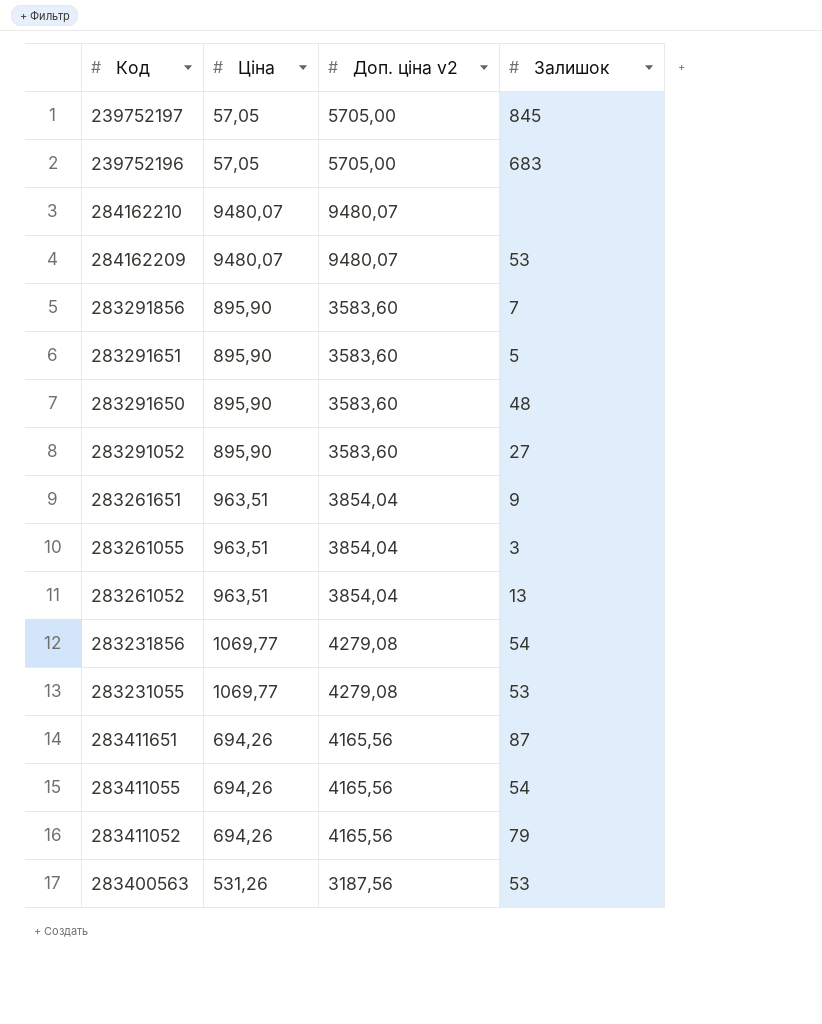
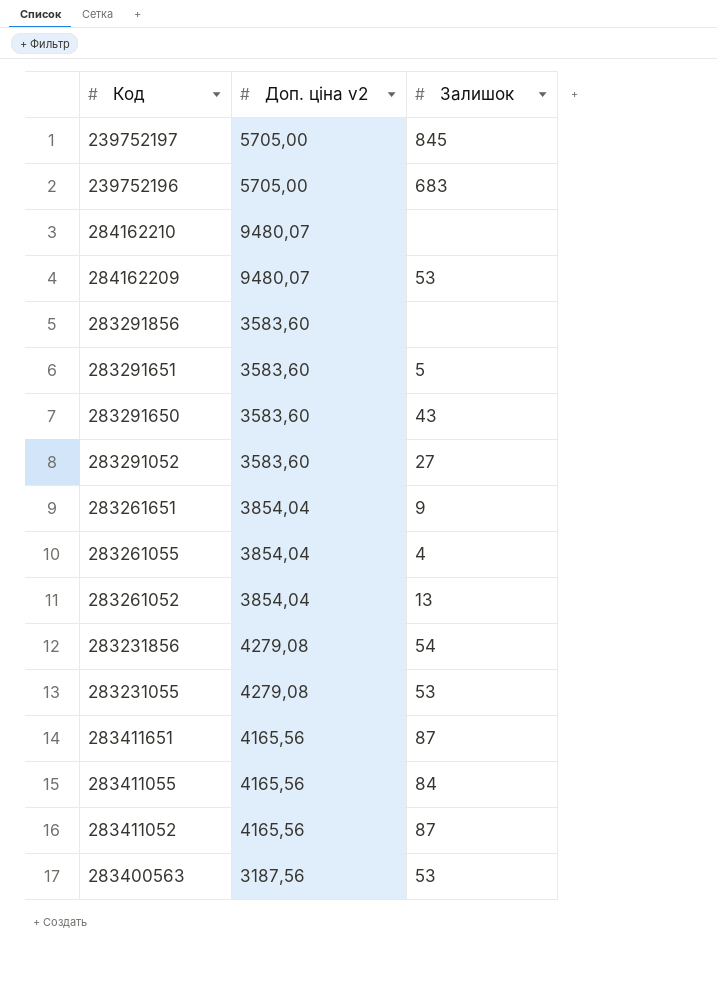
column Ціна | position: 2 -> none
283291856 | Залишок: 7 -> none
283291650 | Залишок: 48 -> 43
283261055 | Залишок: 3 -> 4
283411055 | Залишок: 54 -> 84
283411052 | Залишок: 79 -> 87

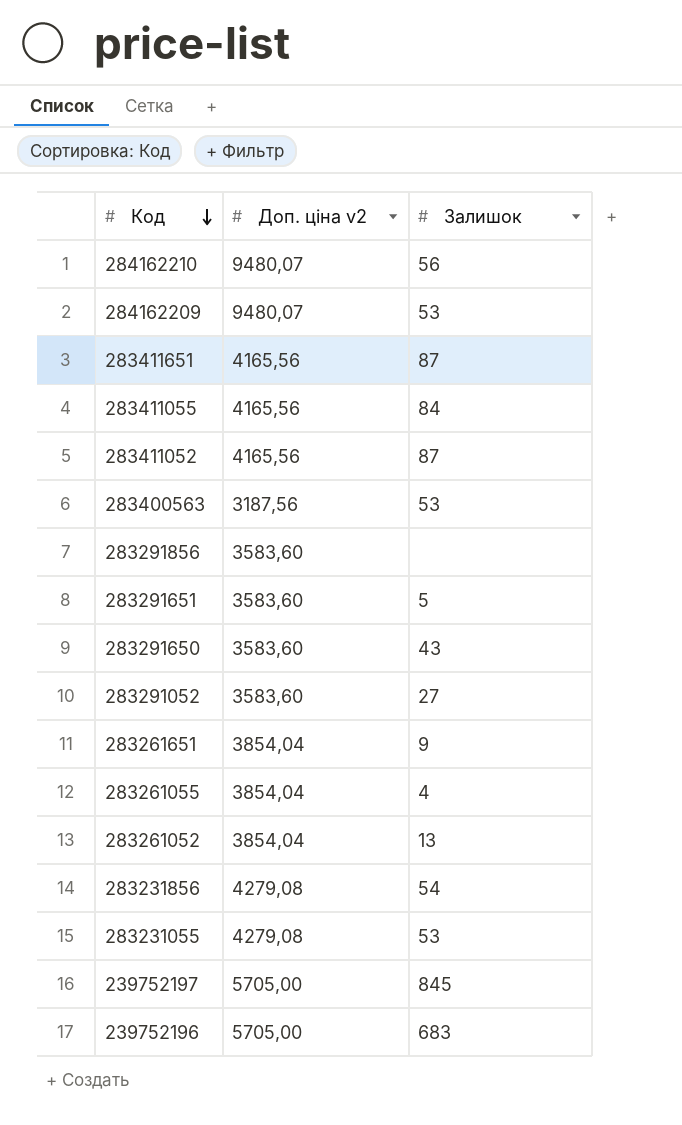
row order: none -> Код descending
284162210 | Залишок: none -> 56

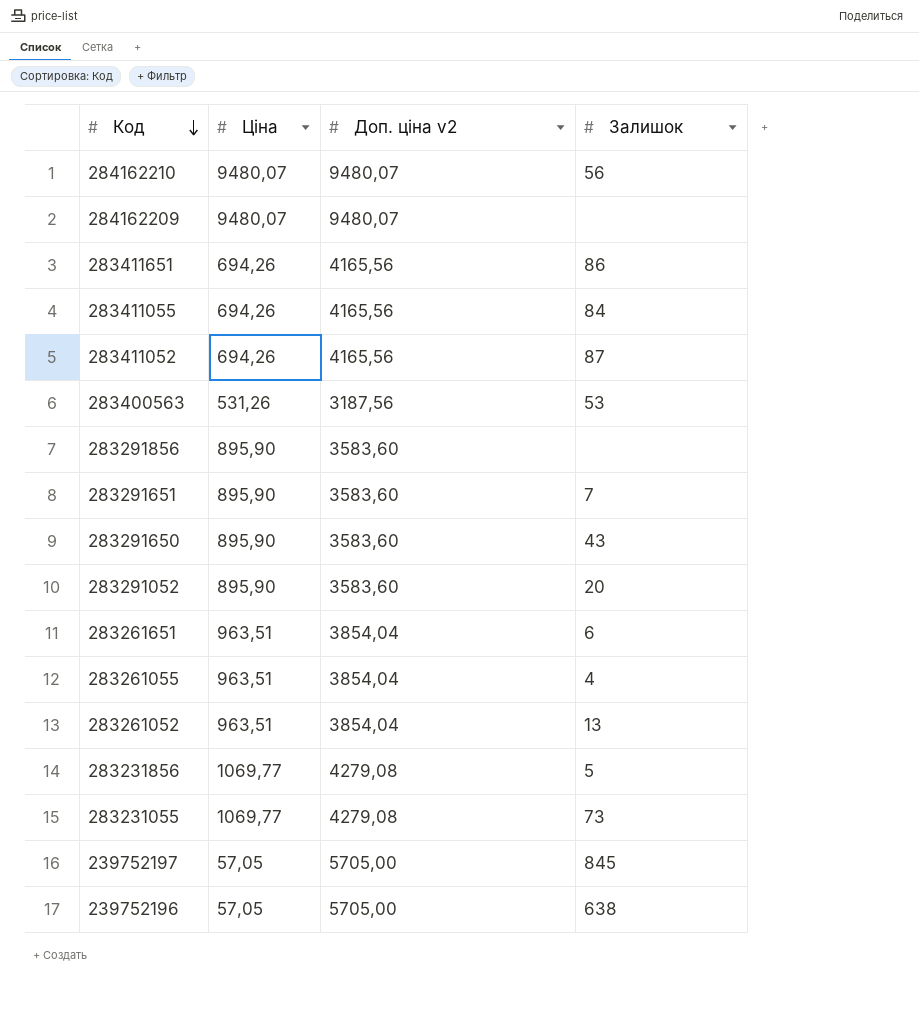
column Ціна | position: none -> 2
284162209 | Залишок: 53 -> none
283411651 | Залишок: 87 -> 86
283291651 | Залишок: 5 -> 7
283291052 | Залишок: 27 -> 20
283261651 | Залишок: 9 -> 6
283231856 | Залишок: 54 -> 5
283231055 | Залишок: 53 -> 73
239752196 | Залишок: 683 -> 638

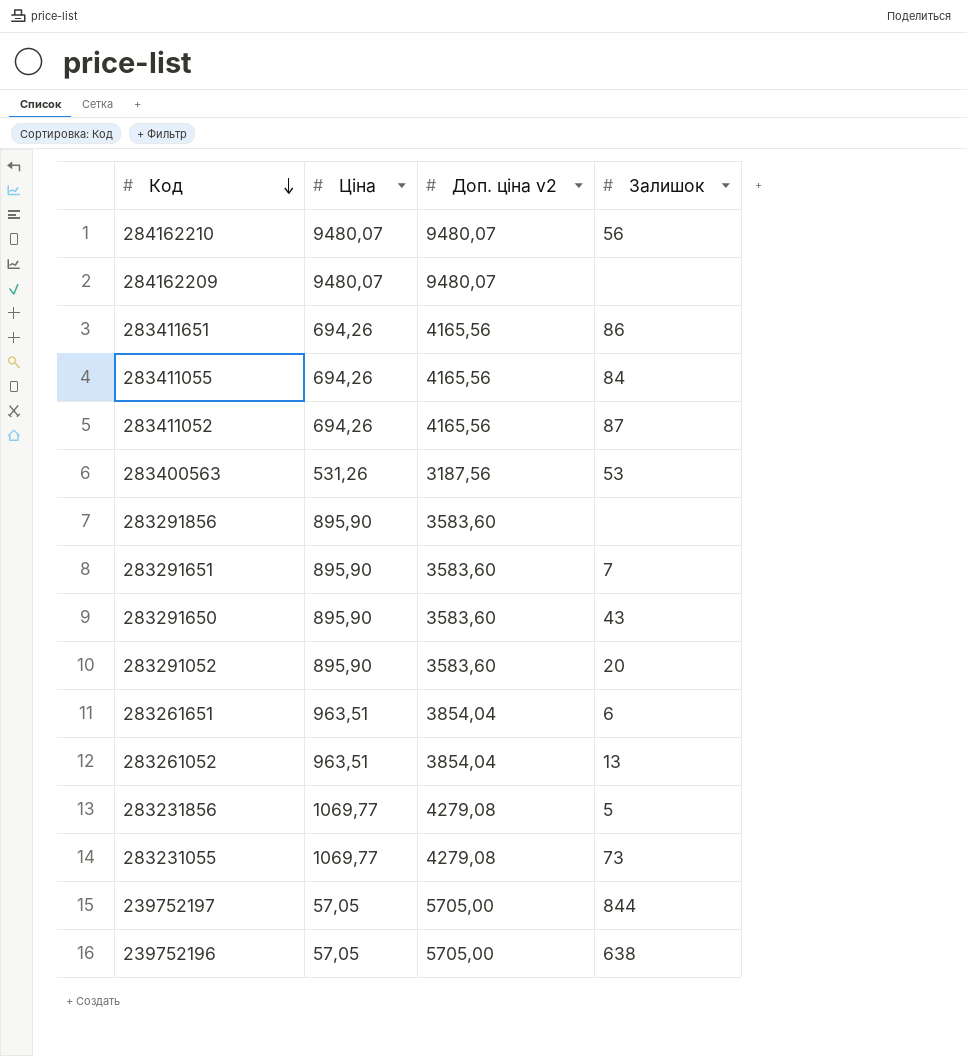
row 283261055: 963,51 | 3854,04 | 4 -> none
239752197 | Залишок: 845 -> 844

